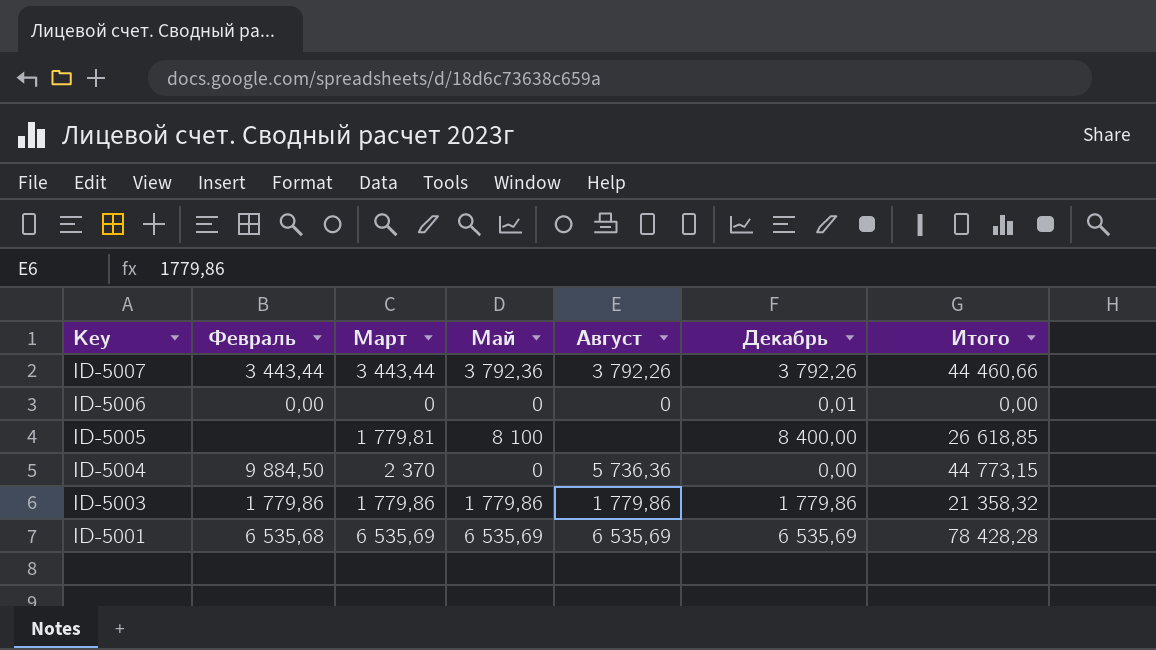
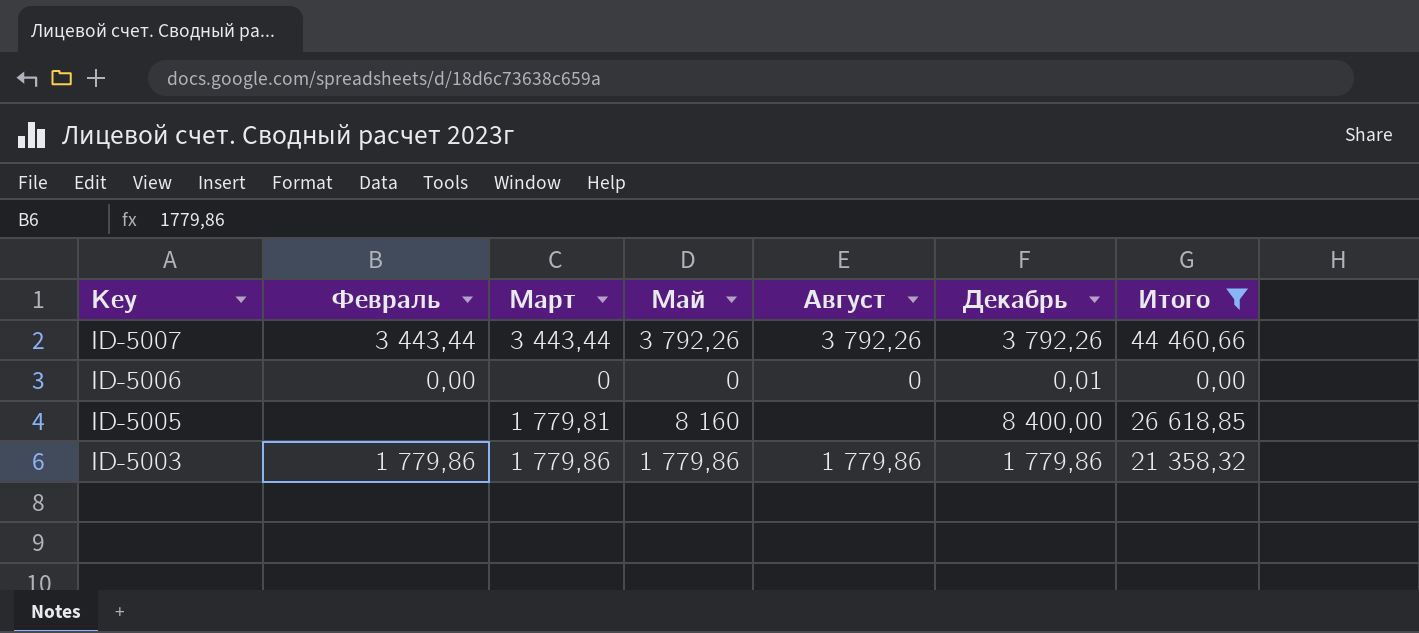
filter: none -> Итого <= 44 460,66
ID-5007 | Май: 3 792,36 -> 3 792,26
ID-5005 | Май: 8 100 -> 8 160

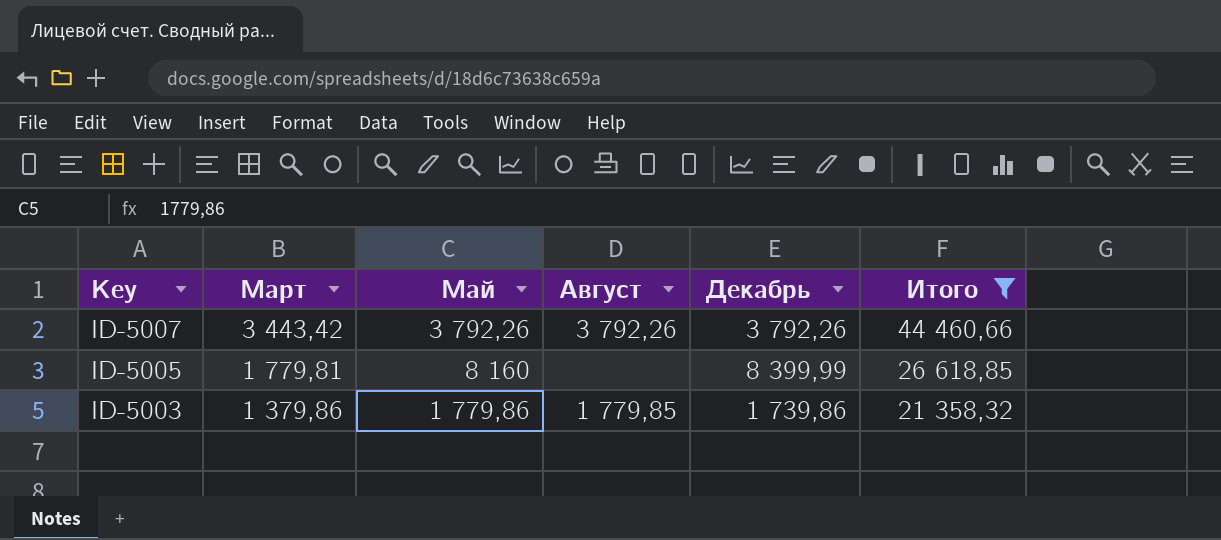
column Февраль | position: 2 -> none
row ID-5006: 0,00 | 0 | 0 | 0 | 0,01 | 0,00 -> none
ID-5007 | Март: 3 443,44 -> 3 443,42
ID-5005 | Декабрь: 8 400,00 -> 8 399,99
ID-5003 | Март: 1 779,86 -> 1 379,86
ID-5003 | Август: 1 779,86 -> 1 779,85
ID-5003 | Декабрь: 1 779,86 -> 1 739,86

